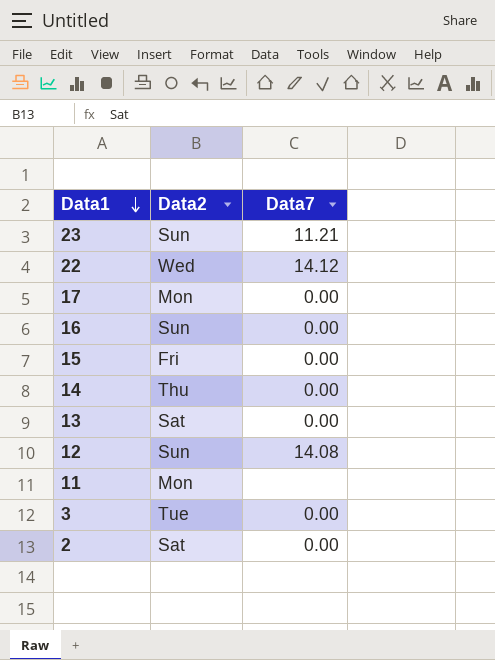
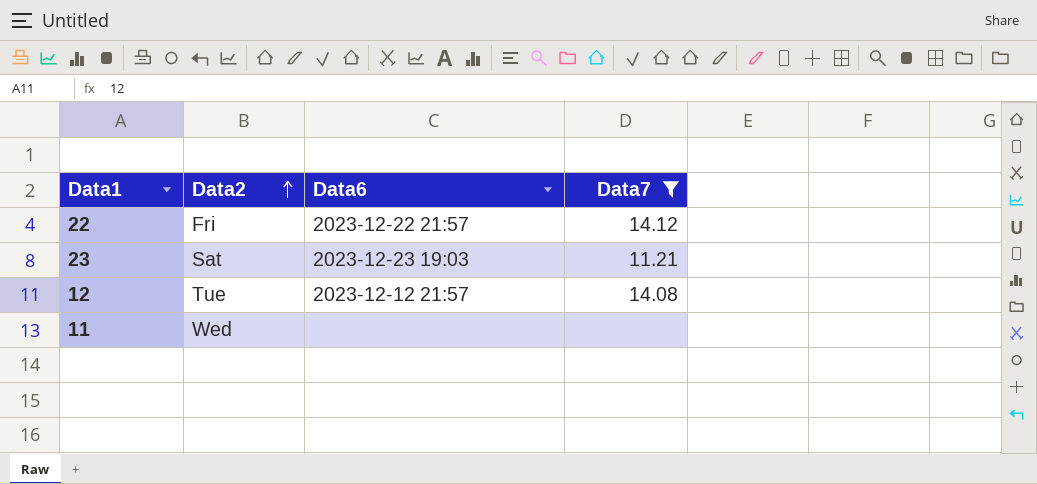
filter: none -> Data7 != 0.00
row order: Data1 descending -> Data2 ascending
column Data6 | position: none -> 3
22 | Data2: Wed -> Fri
23 | Data2: Sun -> Sat
12 | Data2: Sun -> Tue
11 | Data2: Mon -> Wed

